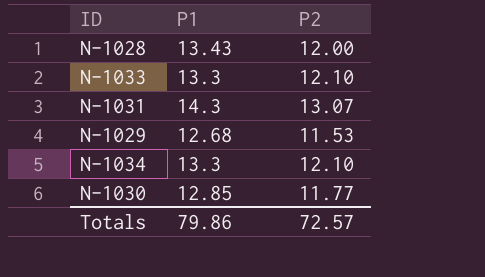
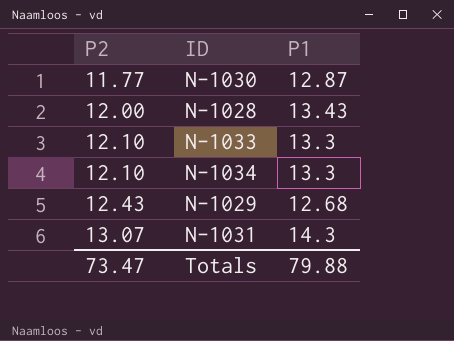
row order: none -> P2 ascending
column P2 | position: 3 -> 1
N-1030 | P1: 12.85 -> 12.87
N-1029 | P2: 11.53 -> 12.43
Totals | P2: 72.57 -> 73.47
Totals | P1: 79.86 -> 79.88

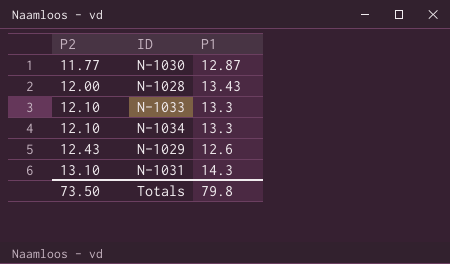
N-1029 | P1: 12.68 -> 12.6
N-1031 | P2: 13.07 -> 13.10
Totals | P2: 73.47 -> 73.50
Totals | P1: 79.88 -> 79.8

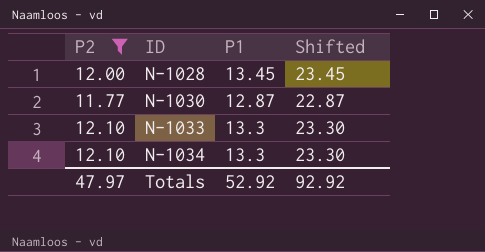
filter: none -> P2 <= 12.10
row order: P2 ascending -> ID ascending
column Shifted | formula: none -> [P1] + 10
N-1028 | P1: 13.43 -> 13.45
Totals | P2: 73.50 -> 47.97
Totals | P1: 79.8 -> 52.92

